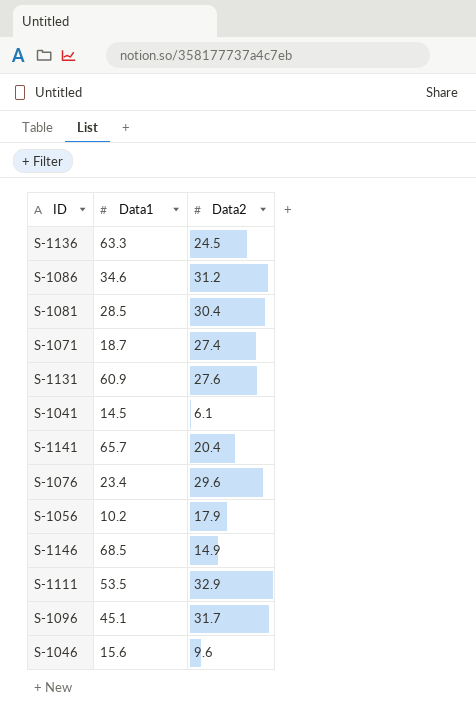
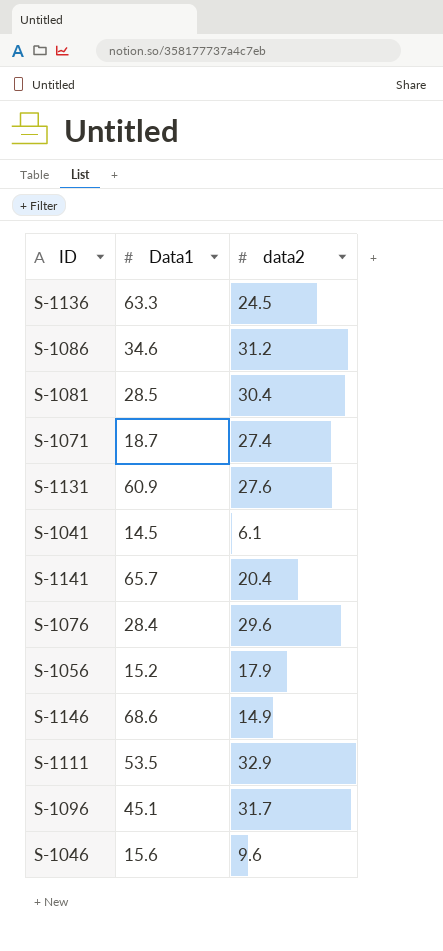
column name: Data2 -> data2
S-1076 | Data1: 23.4 -> 28.4
S-1056 | Data1: 10.2 -> 15.2
S-1146 | Data1: 68.5 -> 68.6

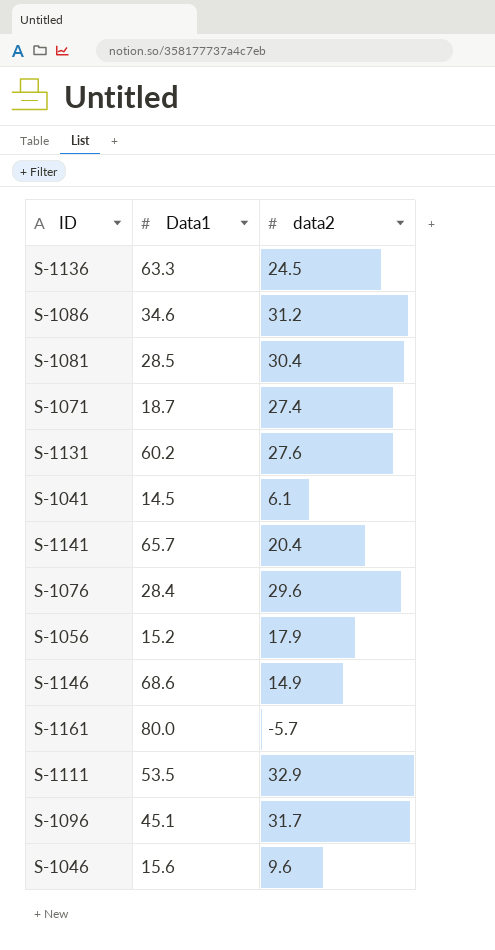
S-1131 | Data1: 60.9 -> 60.2
row S-1161: none -> 80.0 | -5.7

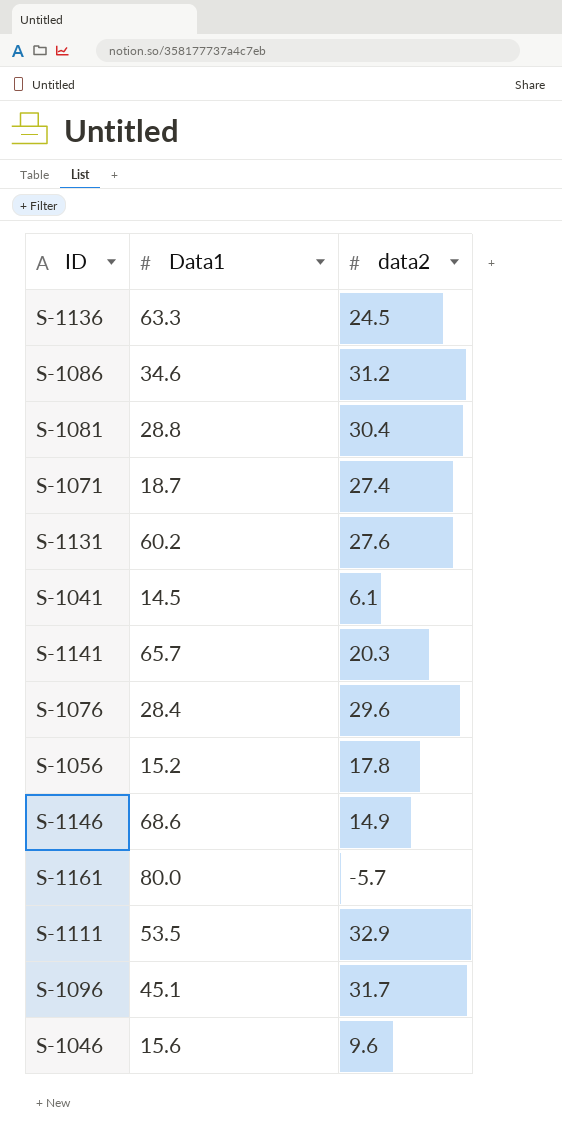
S-1081 | Data1: 28.5 -> 28.8
S-1141 | data2: 20.4 -> 20.3
S-1056 | data2: 17.9 -> 17.8

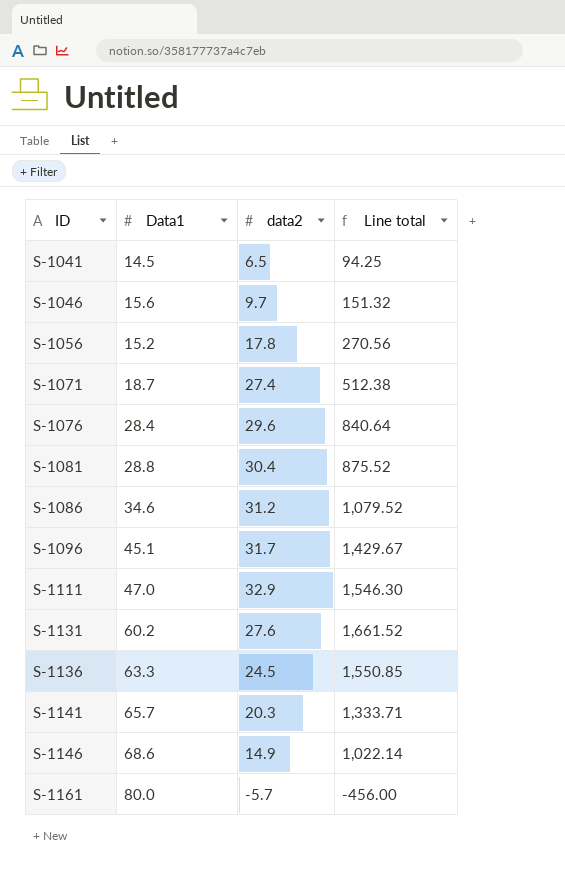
row order: none -> ID ascending
column Line total | formula: none -> [Data1] * [data2]
S-1041 | data2: 6.1 -> 6.5
S-1046 | data2: 9.6 -> 9.7
S-1111 | Data1: 53.5 -> 47.0

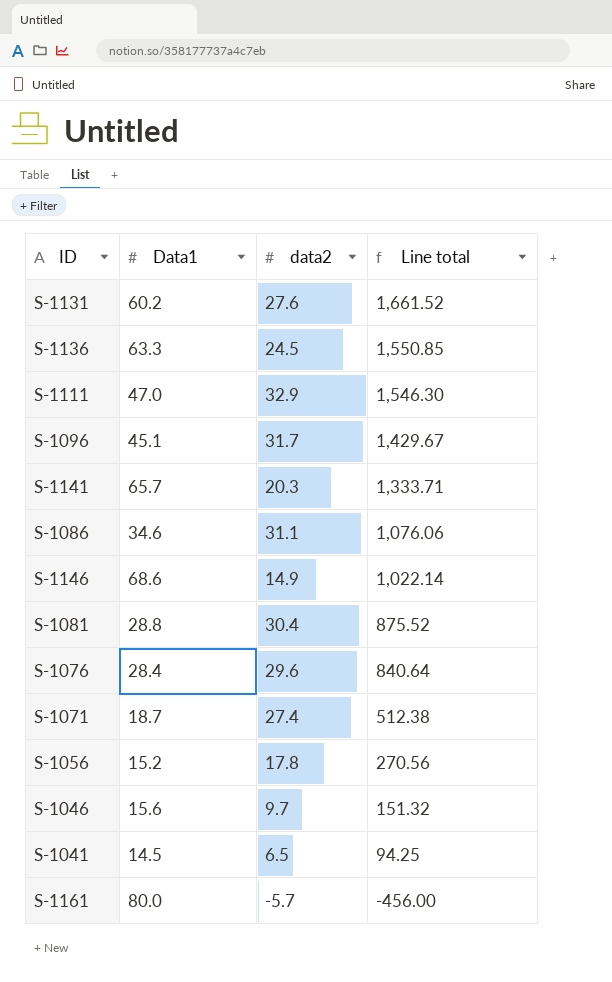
row order: ID ascending -> Line total descending
S-1086 | data2: 31.2 -> 31.1
S-1086 | Line total: 1,079.52 -> 1,076.06

